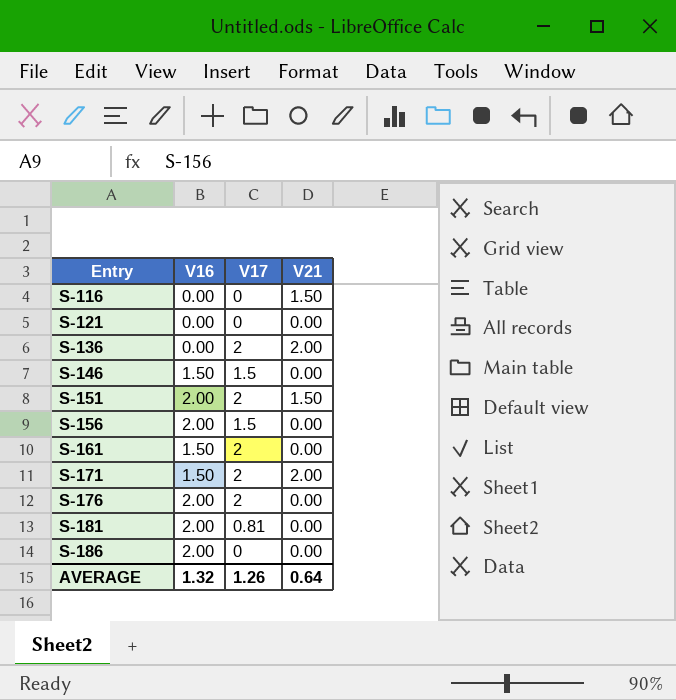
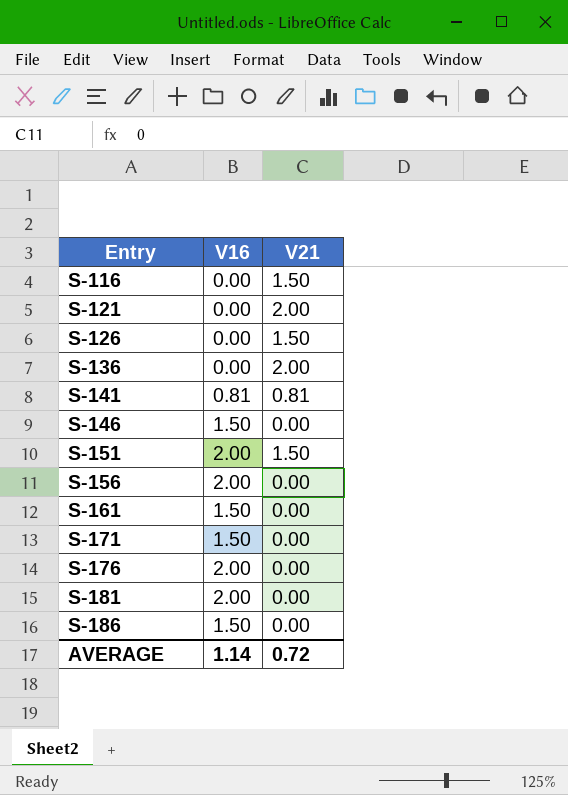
column V17 | position: 3 -> none
S-121 | V21: 0.00 -> 2.00
row S-126: none -> 0.00 | 1.50
row S-141: none -> 0.81 | 0.81
S-171 | V21: 2.00 -> 0.00
S-186 | V16: 2.00 -> 1.50
AVERAGE | V16: 1.32 -> 1.14
AVERAGE | V21: 0.64 -> 0.72

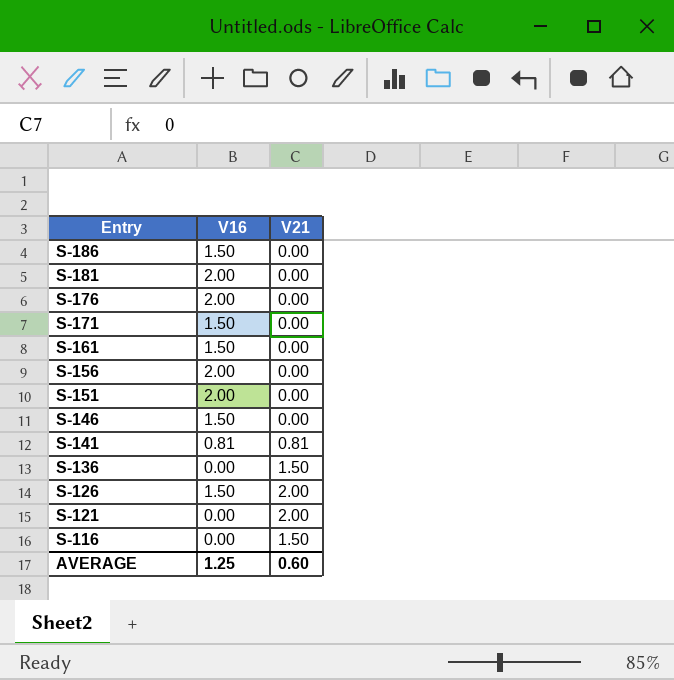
row order: Entry ascending -> Entry descending
S-151 | V21: 1.50 -> 0.00
S-136 | V21: 2.00 -> 1.50
S-126 | V16: 0.00 -> 1.50
S-126 | V21: 1.50 -> 2.00
AVERAGE | V16: 1.14 -> 1.25
AVERAGE | V21: 0.72 -> 0.60

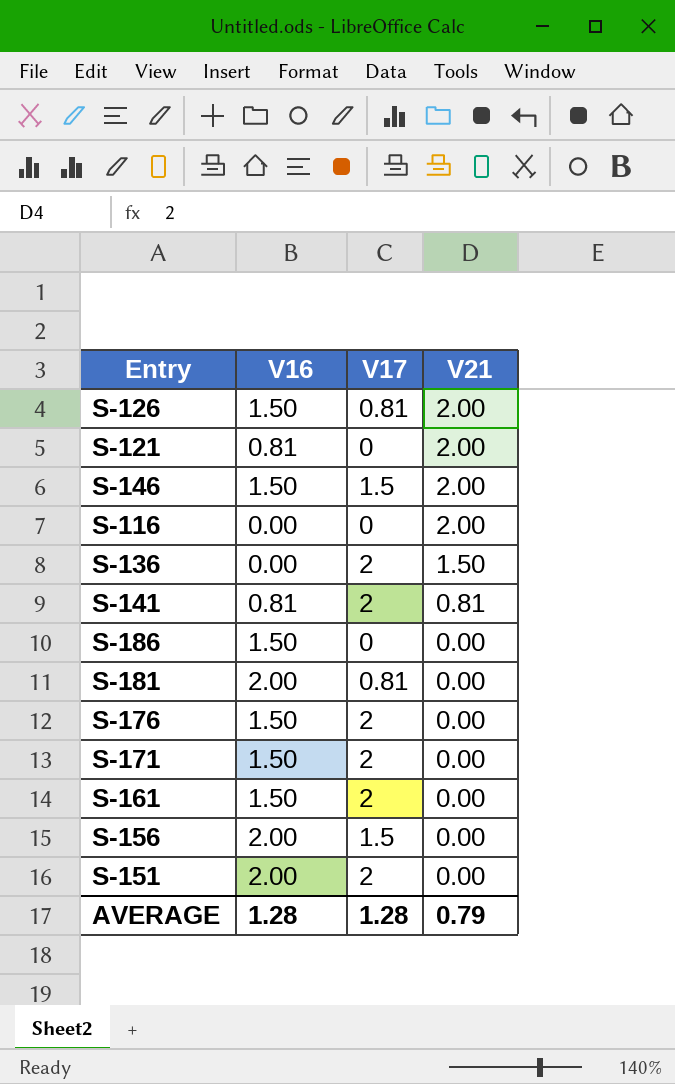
row order: Entry descending -> V21 descending
column V17 | position: none -> 3
S-121 | V16: 0.00 -> 0.81
S-146 | V21: 0.00 -> 2.00
S-116 | V21: 1.50 -> 2.00
S-176 | V16: 2.00 -> 1.50
AVERAGE | V16: 1.25 -> 1.28
AVERAGE | V21: 0.60 -> 0.79

